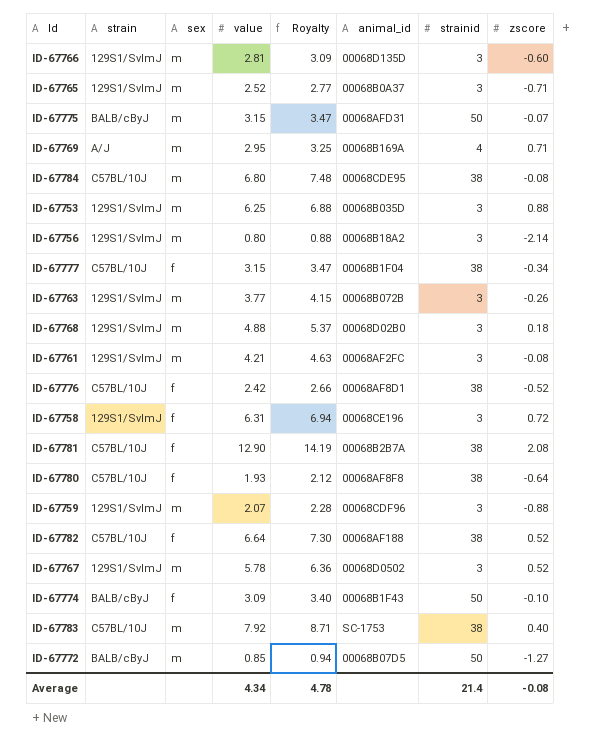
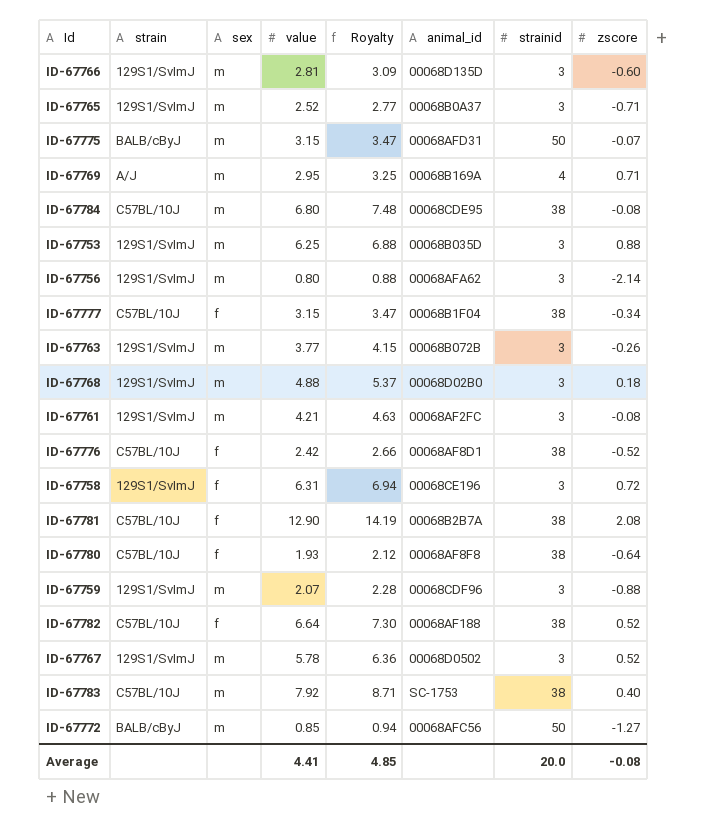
row ID-67774: BALB/cByJ | f | 3.09 | 3.40 | 00068B1F43 | 50 | -0.10 -> none
ID-67756 | animal_id: 00068B18A2 -> 00068AFA62
ID-67772 | animal_id: 00068B07D5 -> 00068AFC56
Average | value: 4.34 -> 4.41
Average | Royalty: 4.78 -> 4.85
Average | strainid: 21.4 -> 20.0

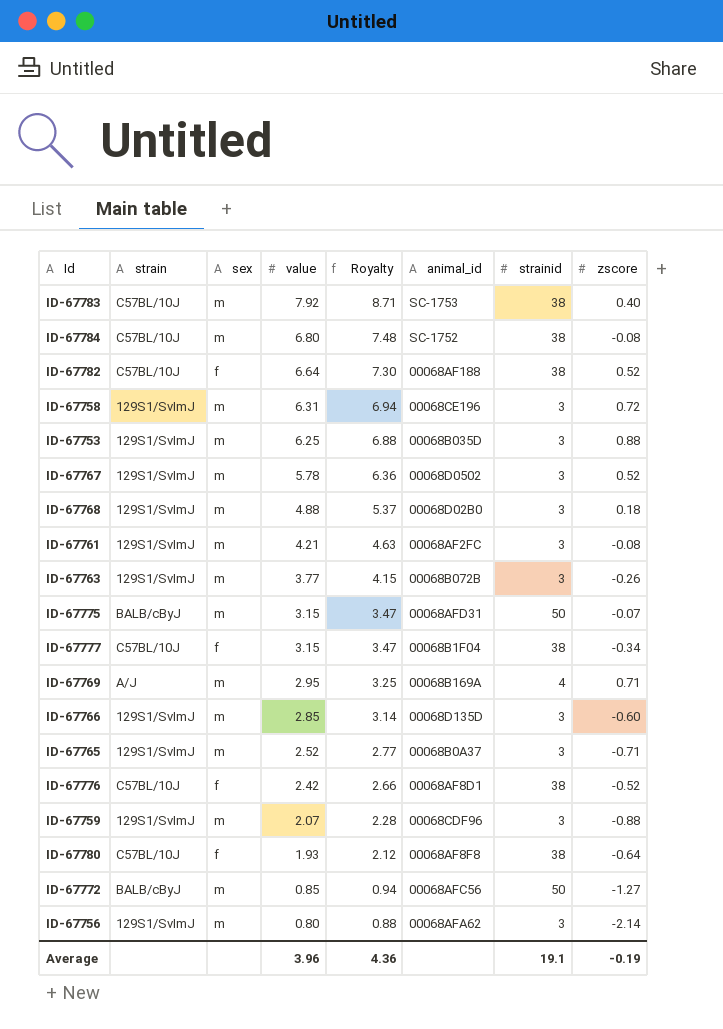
row order: none -> value descending
row ID-67781: C57BL/10J | f | 12.90 | 14.19 | 00068B2B7A | 38 | 2.08 -> none
ID-67784 | animal_id: 00068CDE95 -> SC-1752
ID-67758 | sex: f -> m
ID-67766 | value: 2.81 -> 2.85
ID-67766 | Royalty: 3.09 -> 3.14
Average | value: 4.41 -> 3.96
Average | Royalty: 4.85 -> 4.36
Average | strainid: 20.0 -> 19.1
Average | zscore: -0.08 -> -0.19

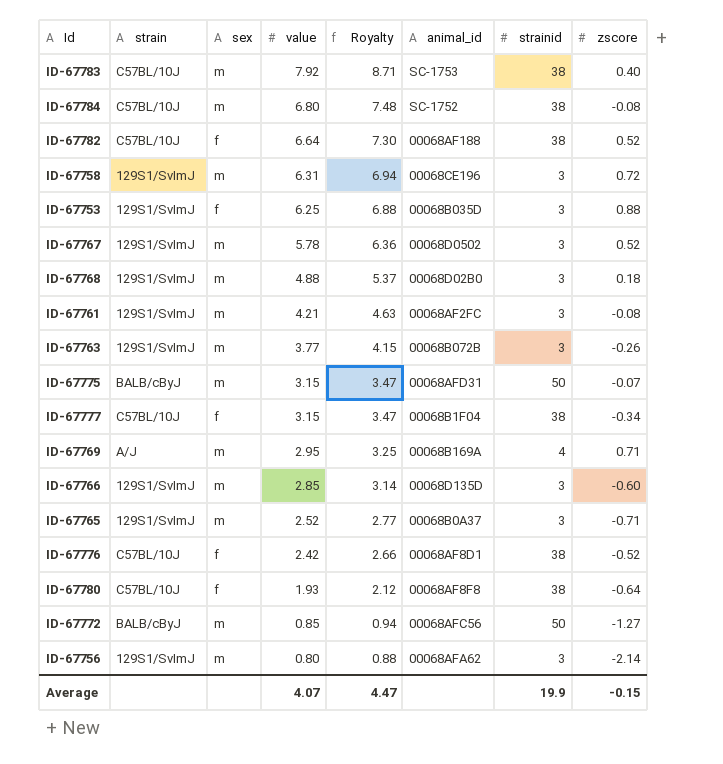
row ID-67759: 129S1/SvImJ | m | 2.07 | 2.28 | 00068CDF96 | 3 | -0.88 -> none
ID-67753 | sex: m -> f
Average | value: 3.96 -> 4.07
Average | Royalty: 4.36 -> 4.47
Average | strainid: 19.1 -> 19.9
Average | zscore: -0.19 -> -0.15

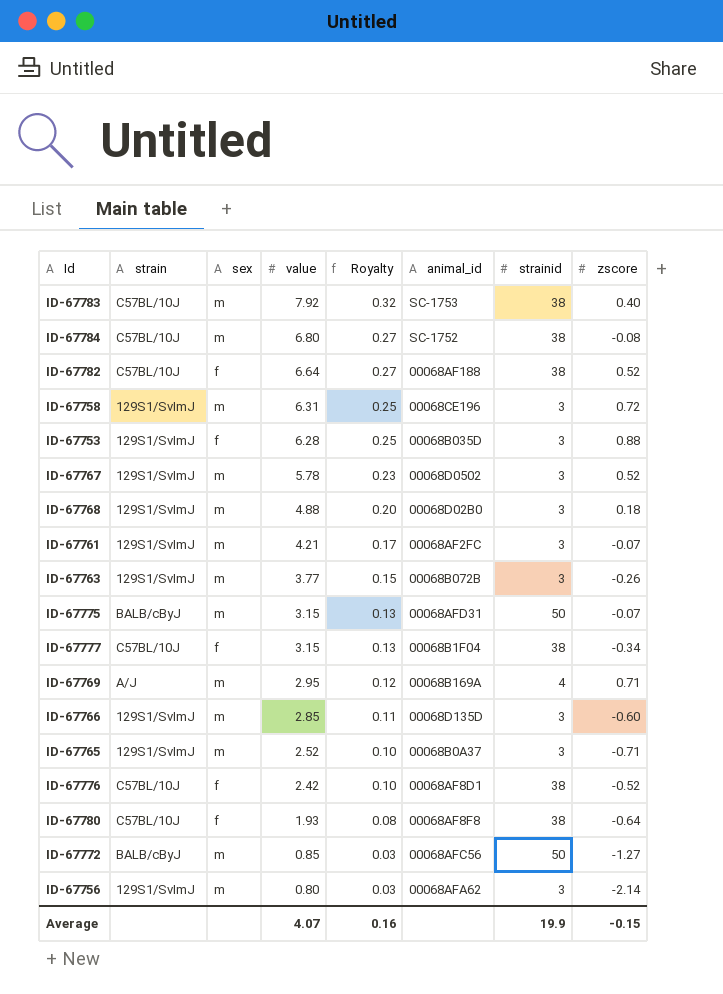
column Royalty | formula: [value] * 1.1 -> [value] * 0.04
ID-67753 | value: 6.25 -> 6.28
ID-67761 | zscore: -0.08 -> -0.07
Average | Royalty: 4.47 -> 0.16

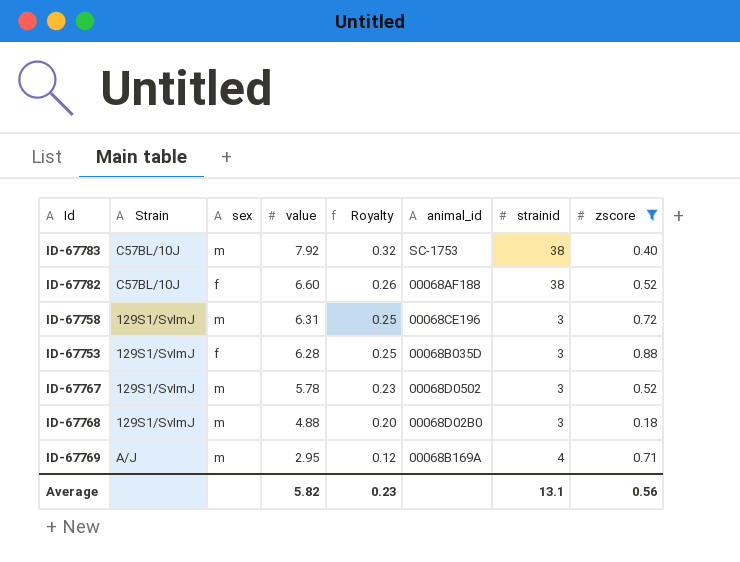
filter: none -> zscore >= 0.18
column name: strain -> Strain
ID-67782 | value: 6.64 -> 6.60
ID-67782 | Royalty: 0.27 -> 0.26
Average | value: 4.07 -> 5.82
Average | Royalty: 0.16 -> 0.23
Average | strainid: 19.9 -> 13.1
Average | zscore: -0.15 -> 0.56

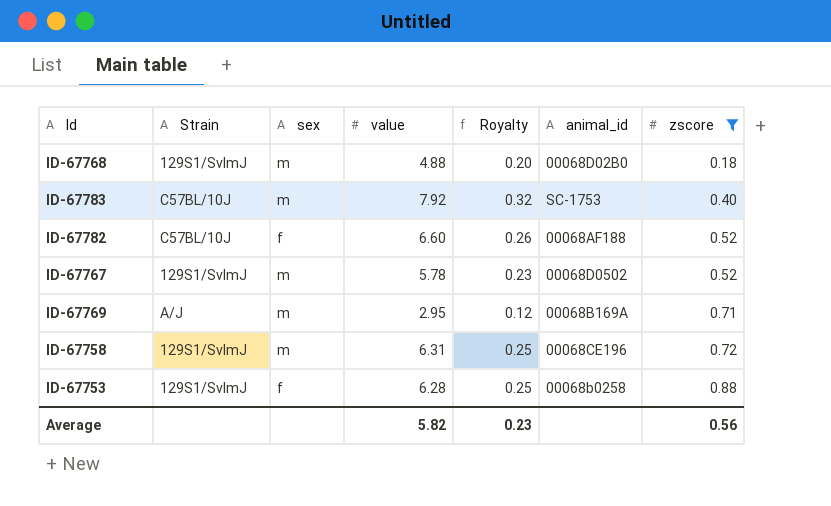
row order: value descending -> zscore ascending
column strainid | position: 7 -> none
ID-67753 | animal_id: 00068B035D -> 00068b0258

